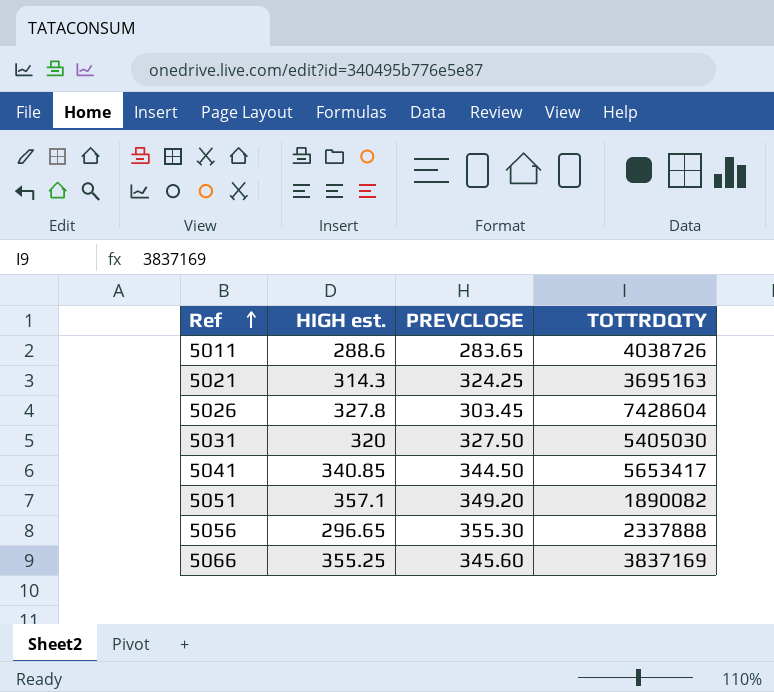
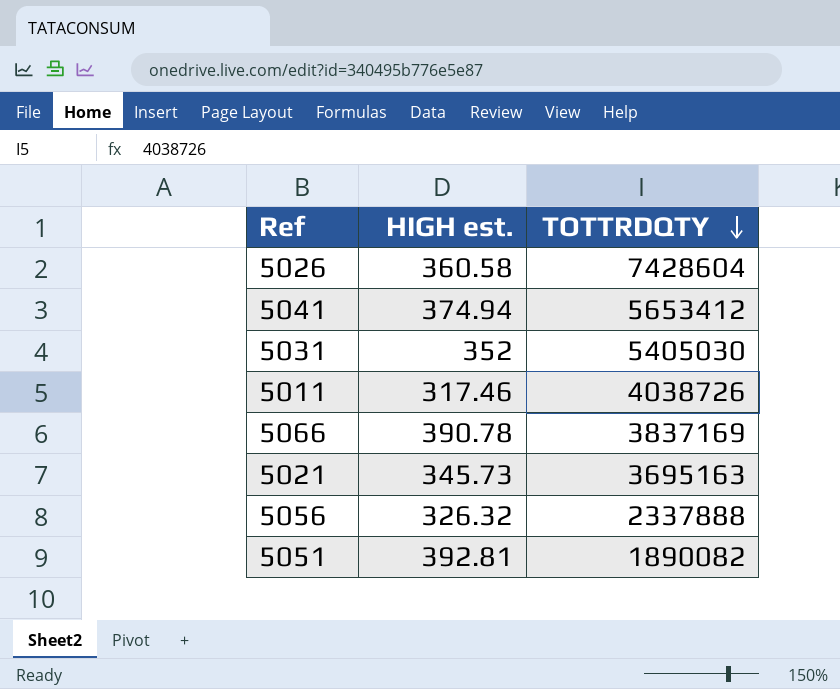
row order: Ref ascending -> TOTTRDQTY descending
column PREVCLOSE | position: 3 -> none
5026 | HIGH est.: 327.8 -> 360.58
5041 | HIGH est.: 340.85 -> 374.94
5041 | TOTTRDQTY: 5653417 -> 5653412
5031 | HIGH est.: 320 -> 352
5011 | HIGH est.: 288.6 -> 317.46
5066 | HIGH est.: 355.25 -> 390.78
5021 | HIGH est.: 314.3 -> 345.73
5056 | HIGH est.: 296.65 -> 326.32
5051 | HIGH est.: 357.1 -> 392.81

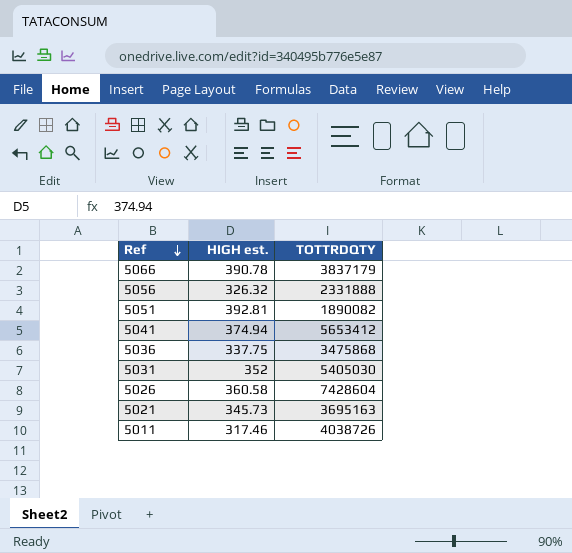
row order: TOTTRDQTY descending -> Ref descending
5066 | TOTTRDQTY: 3837169 -> 3837179
5056 | TOTTRDQTY: 2337888 -> 2331888
row 5036: none -> 337.75 | 3475868

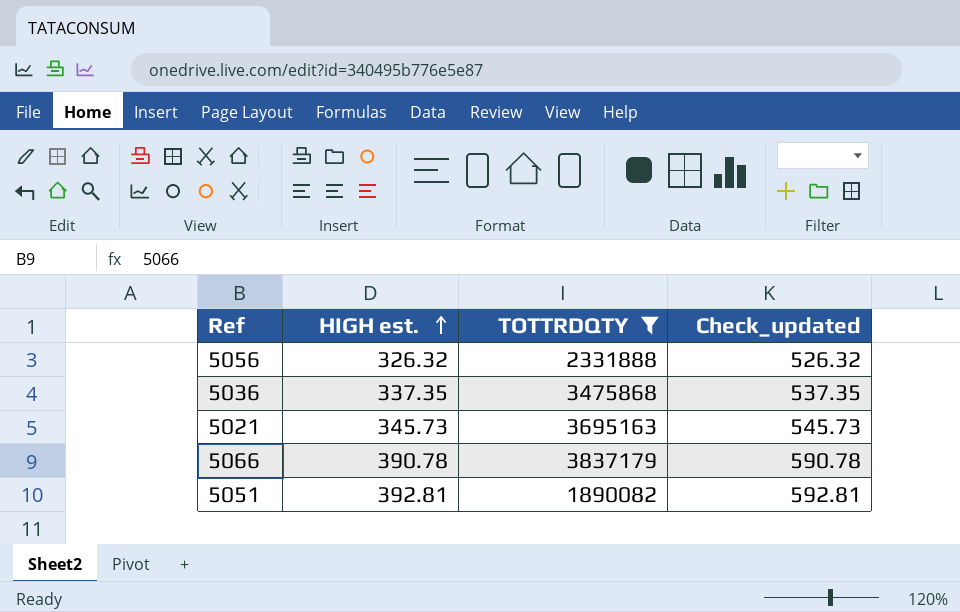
filter: none -> TOTTRDQTY <= 3837179
row order: Ref descending -> HIGH est. ascending
column Check_updated | formula: none -> [HIGH est.] + 200
5036 | HIGH est.: 337.75 -> 337.35

